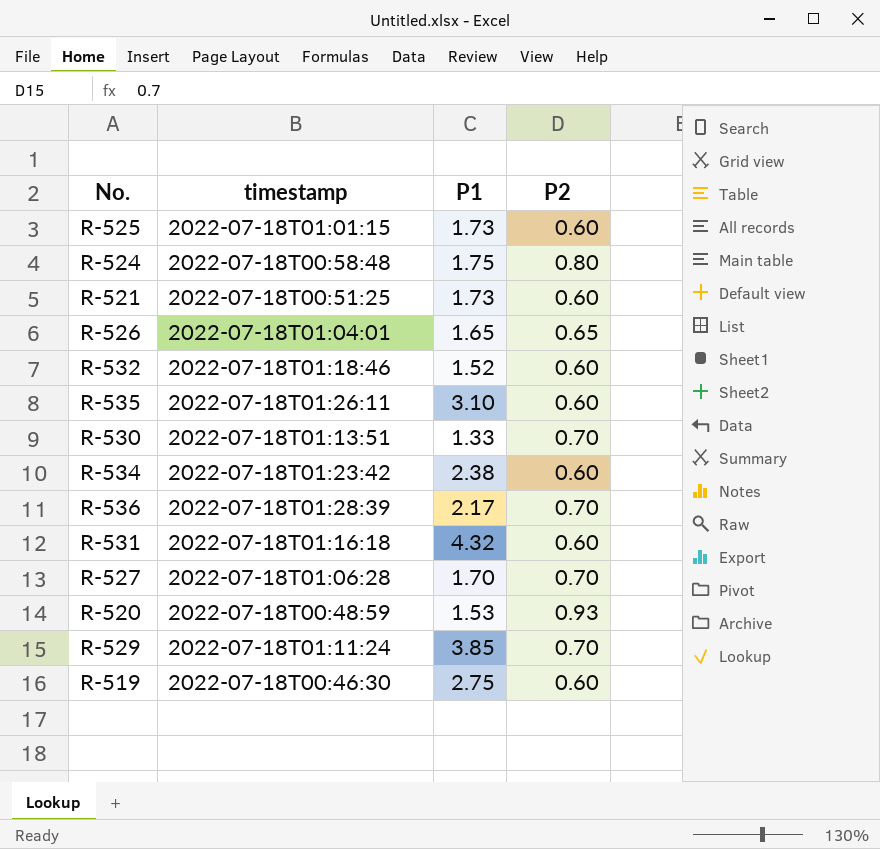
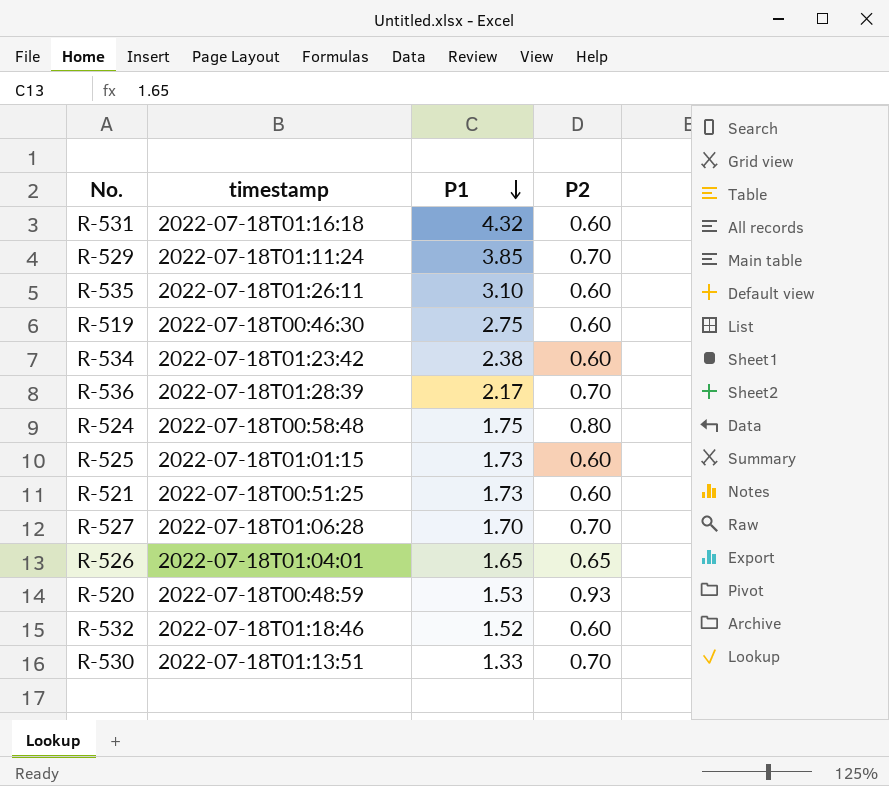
row order: none -> P1 descending

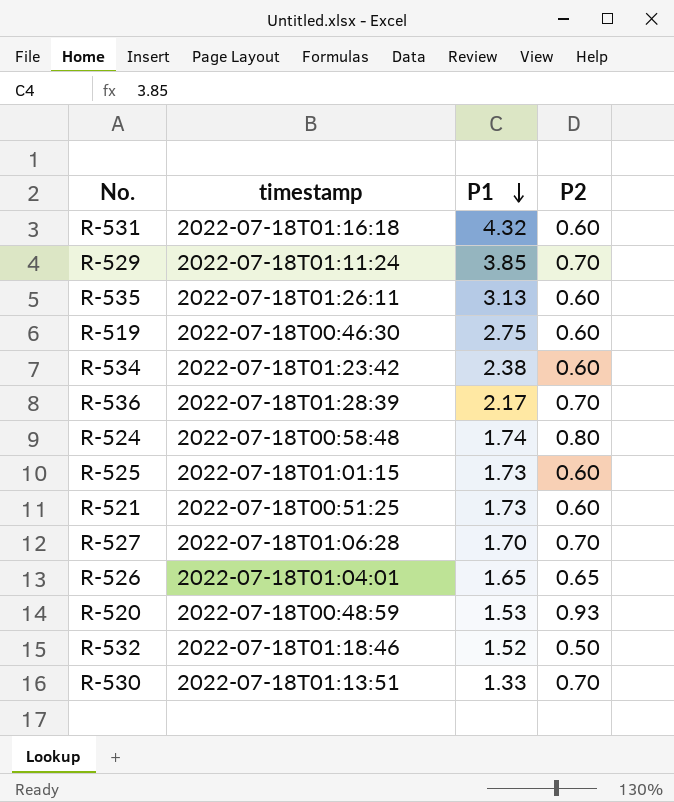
R-535 | P1: 3.10 -> 3.13
R-524 | P1: 1.75 -> 1.74
R-532 | P2: 0.60 -> 0.50

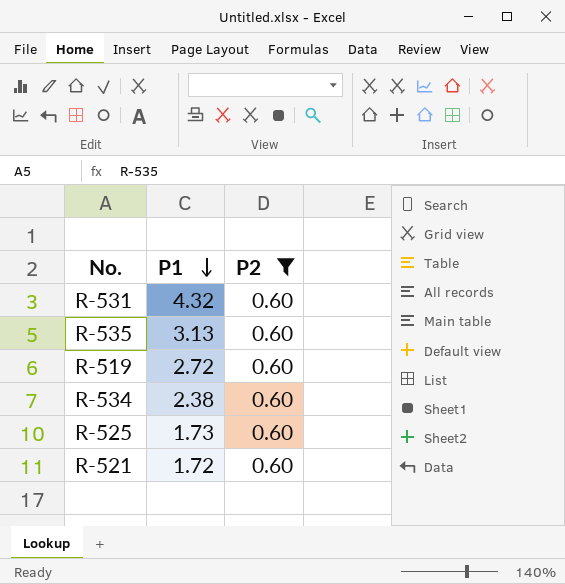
filter: none -> P2 = 0.60
column timestamp | position: 2 -> none
R-519 | P1: 2.75 -> 2.72
R-521 | P1: 1.73 -> 1.72

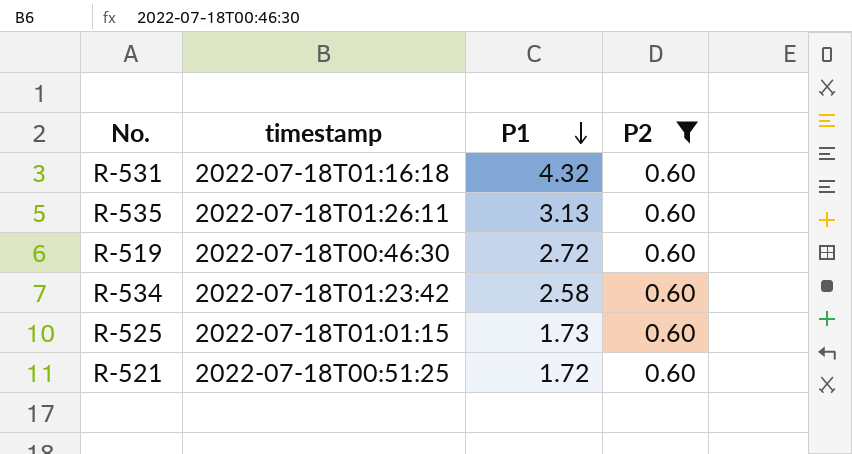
column timestamp | position: none -> 2
R-534 | P1: 2.38 -> 2.58

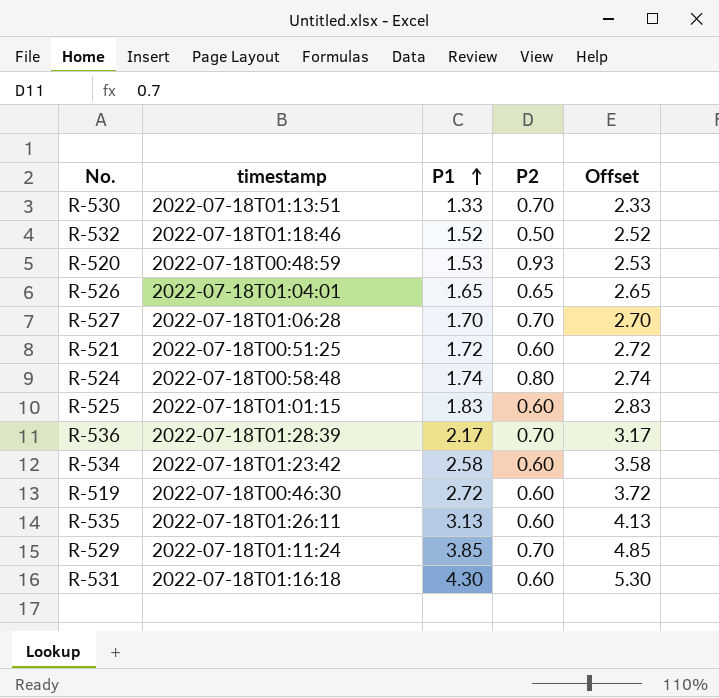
filter: P2 = 0.60 -> none
row order: P1 descending -> P1 ascending
column Offset | formula: none -> [P1] + 1
R-525 | P1: 1.73 -> 1.83
R-531 | P1: 4.32 -> 4.30

